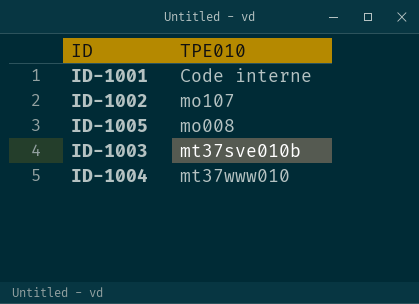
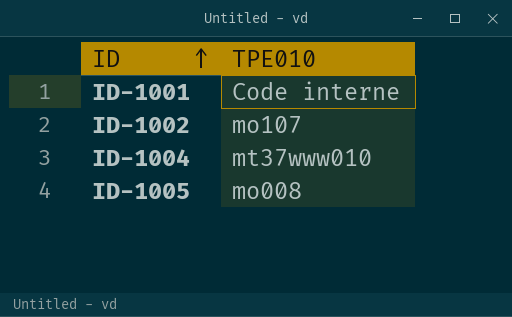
row order: none -> ID ascending
row ID-1003: mt37sve010b -> none

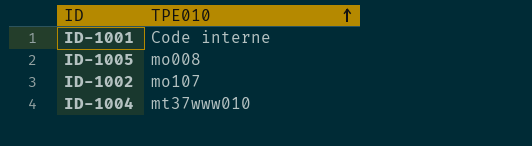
row order: ID ascending -> TPE010 ascending

